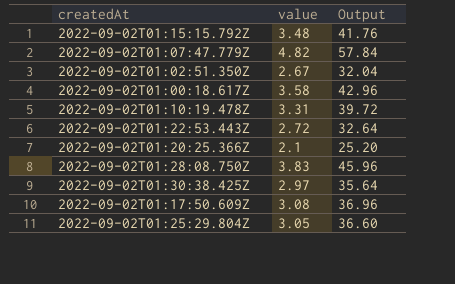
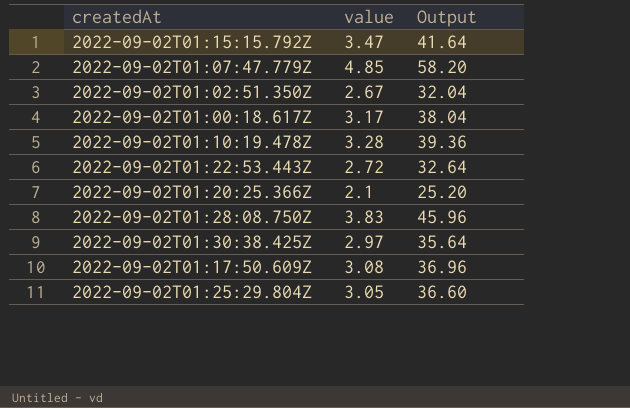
2022-09-02T01:15:15.792Z | value: 3.48 -> 3.47
2022-09-02T01:15:15.792Z | Output: 41.76 -> 41.64
2022-09-02T01:07:47.779Z | value: 4.82 -> 4.85
2022-09-02T01:07:47.779Z | Output: 57.84 -> 58.20
2022-09-02T01:00:18.617Z | value: 3.58 -> 3.17
2022-09-02T01:00:18.617Z | Output: 42.96 -> 38.04
2022-09-02T01:10:19.478Z | value: 3.31 -> 3.28
2022-09-02T01:10:19.478Z | Output: 39.72 -> 39.36

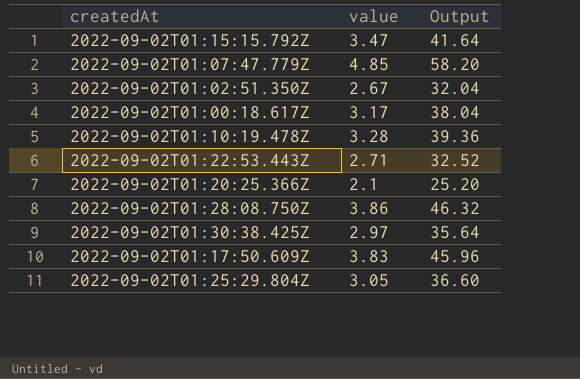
2022-09-02T01:22:53.443Z | value: 2.72 -> 2.71
2022-09-02T01:22:53.443Z | Output: 32.64 -> 32.52
2022-09-02T01:28:08.750Z | value: 3.83 -> 3.86
2022-09-02T01:28:08.750Z | Output: 45.96 -> 46.32
2022-09-02T01:17:50.609Z | value: 3.08 -> 3.83
2022-09-02T01:17:50.609Z | Output: 36.96 -> 45.96

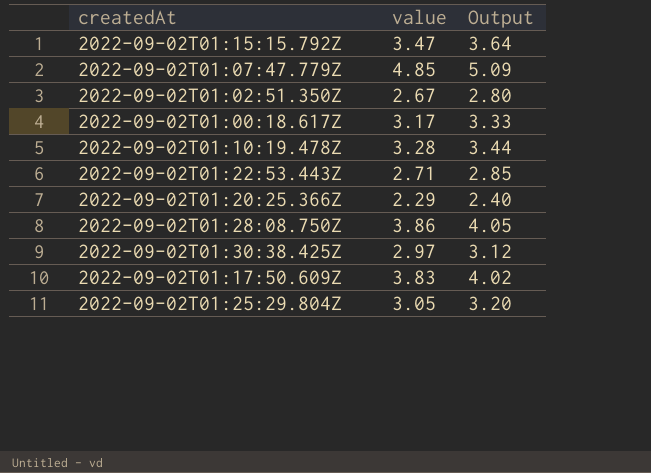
column Output | formula: [value] * 12 -> [value] * 1.05
2022-09-02T01:20:25.366Z | value: 2.1 -> 2.29

